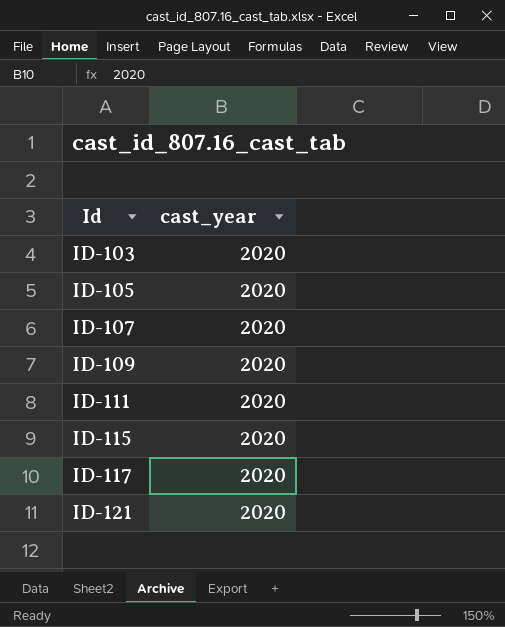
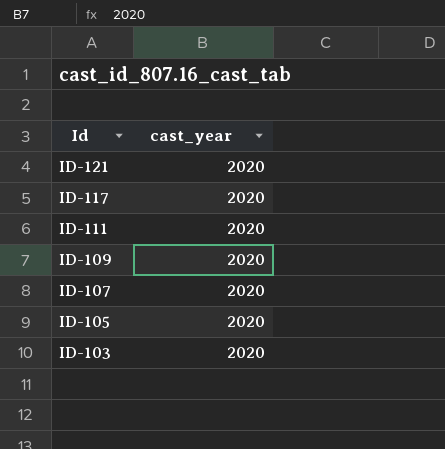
row order: Id ascending -> Id descending
row ID-115: 2020 -> none

